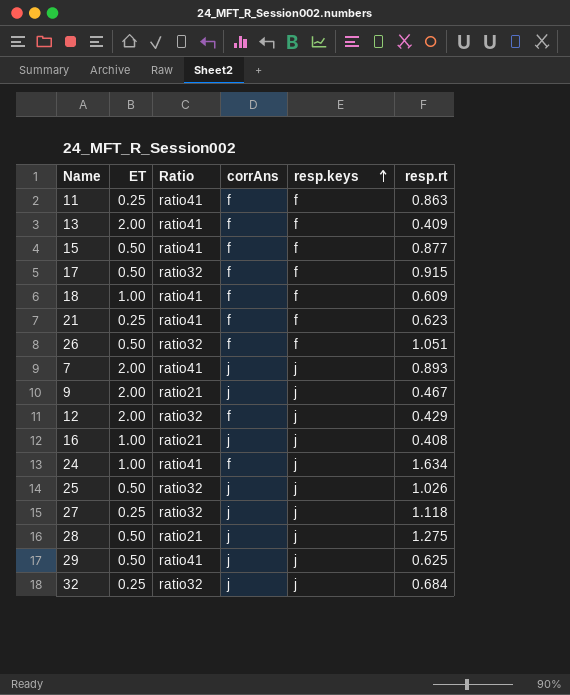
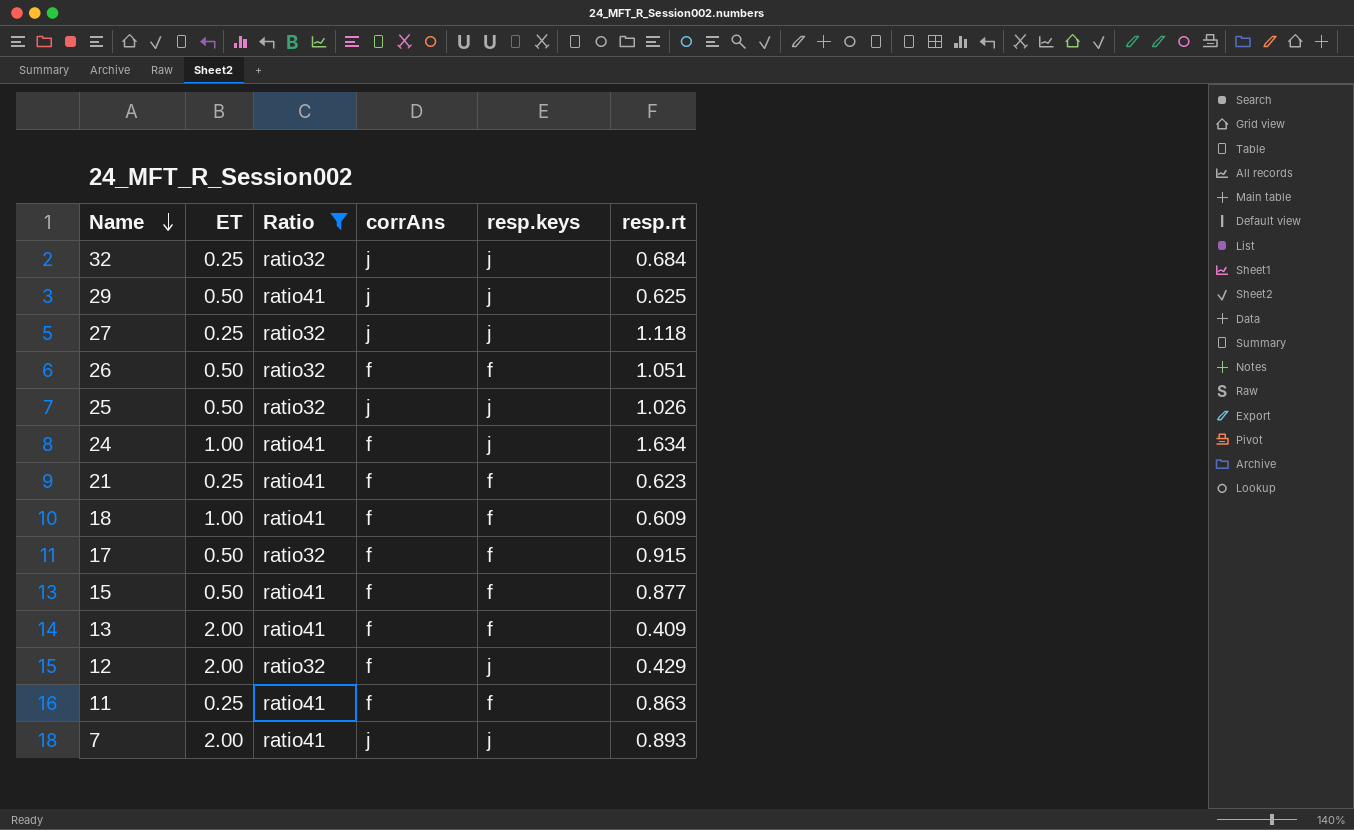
filter: none -> Ratio != ratio21
row order: resp.keys ascending -> Name descending

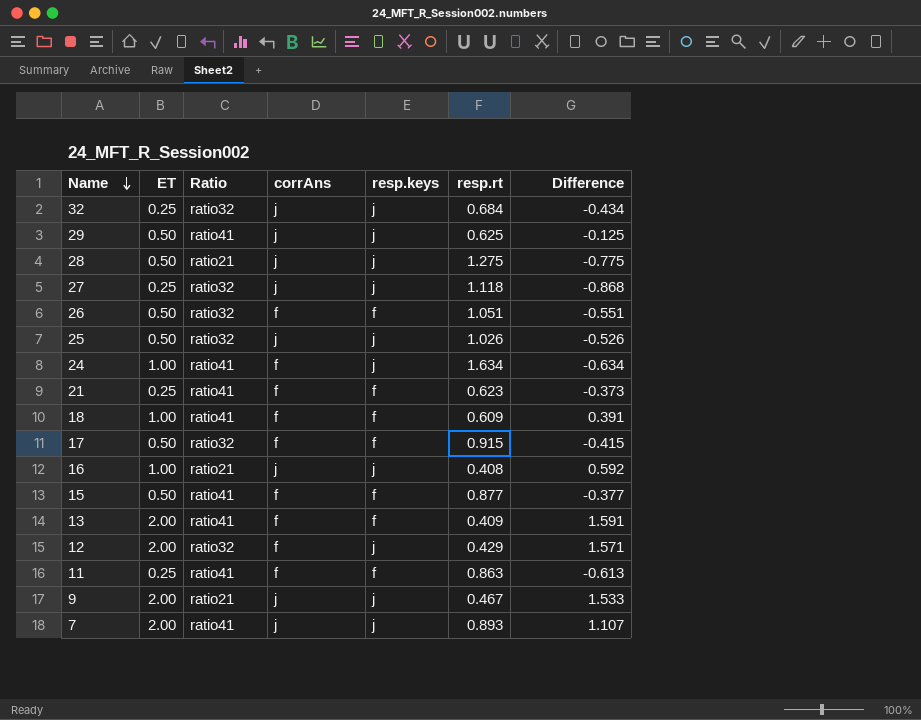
filter: Ratio != ratio21 -> none
column Difference | formula: none -> [ET] - [resp.rt]

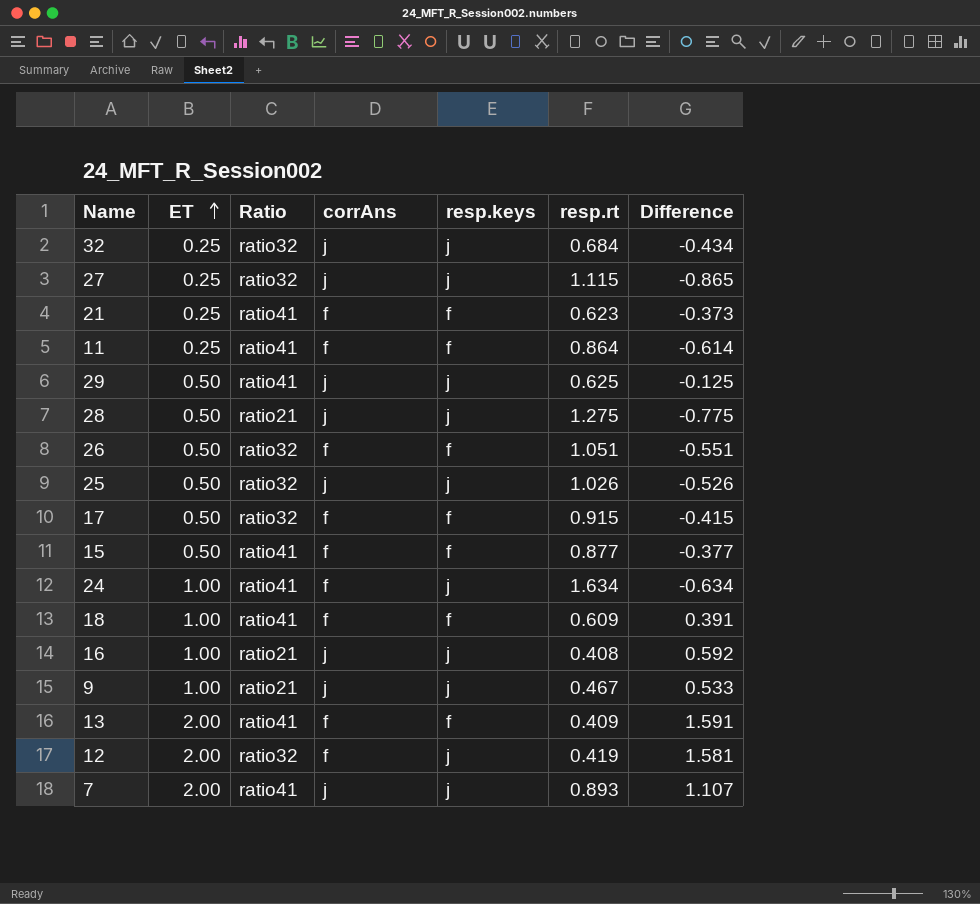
row order: Name descending -> ET ascending
27 | resp.rt: 1.118 -> 1.115
27 | Difference: -0.868 -> -0.865
11 | resp.rt: 0.863 -> 0.864
11 | Difference: -0.613 -> -0.614
9 | ET: 2.00 -> 1.00
9 | Difference: 1.533 -> 0.533
12 | resp.rt: 0.429 -> 0.419
12 | Difference: 1.571 -> 1.581

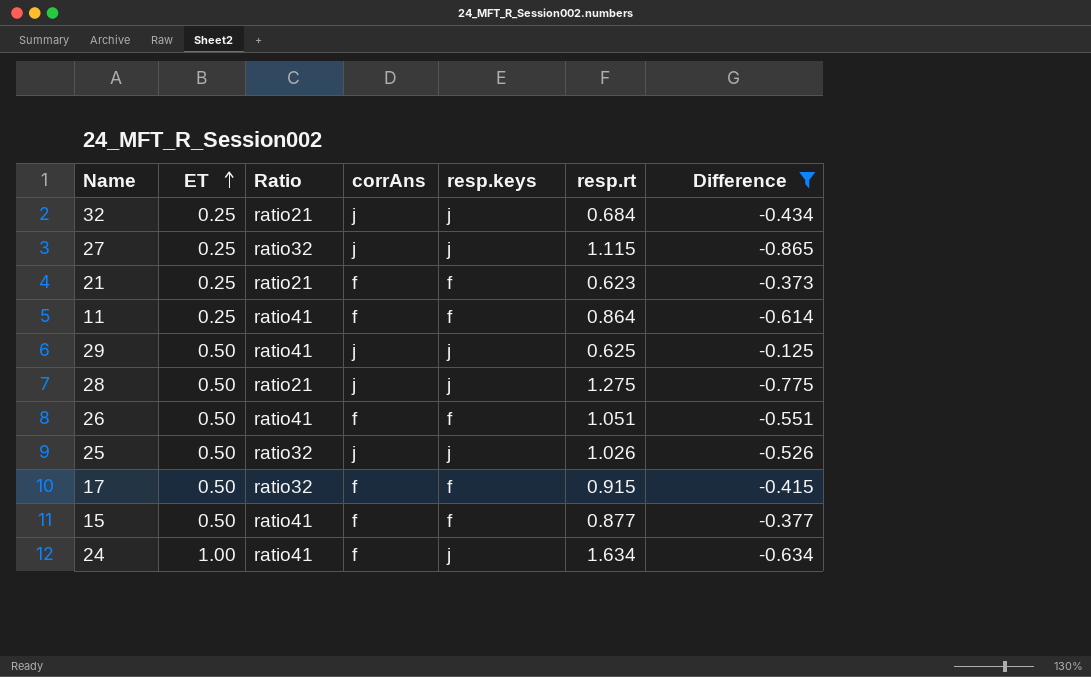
filter: none -> Difference <= -0.125
32 | Ratio: ratio32 -> ratio21
21 | Ratio: ratio41 -> ratio21
26 | Ratio: ratio32 -> ratio41

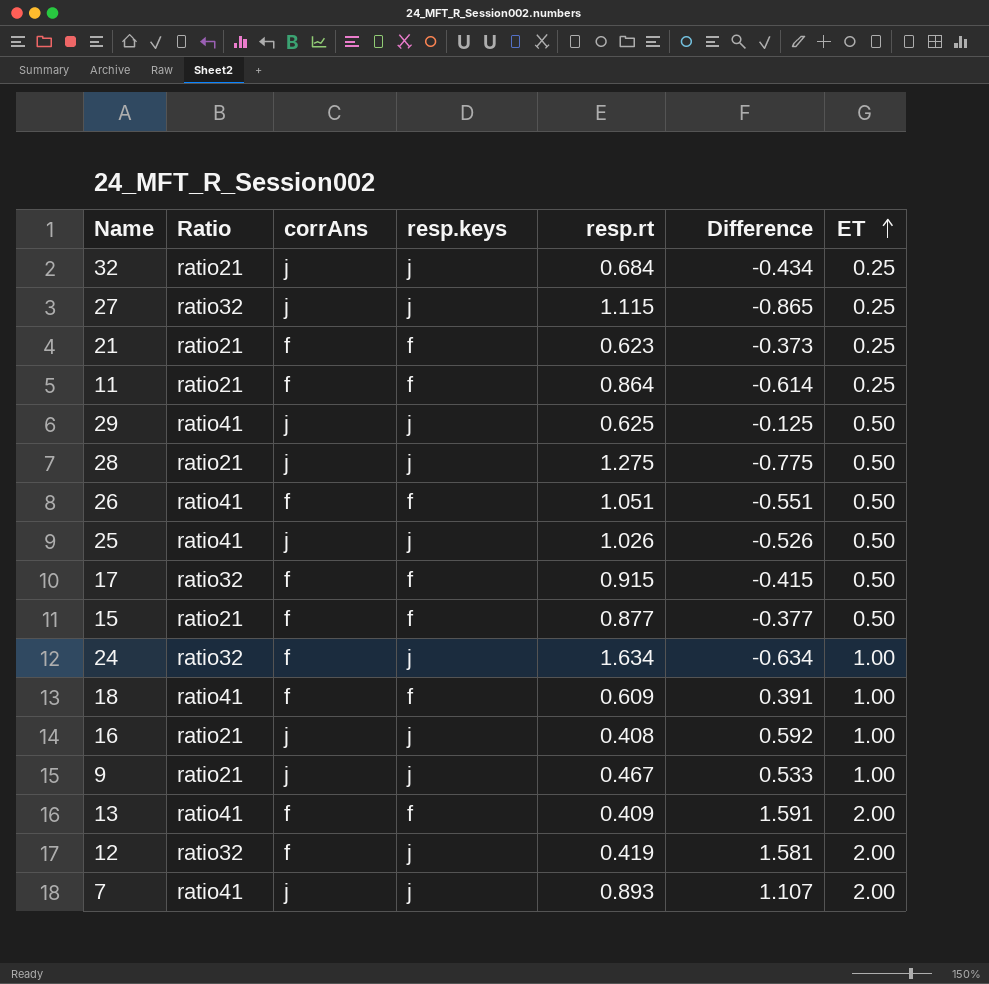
filter: Difference <= -0.125 -> none
column ET | position: 2 -> 7
11 | Ratio: ratio41 -> ratio21
25 | Ratio: ratio32 -> ratio41
15 | Ratio: ratio41 -> ratio21
24 | Ratio: ratio41 -> ratio32

